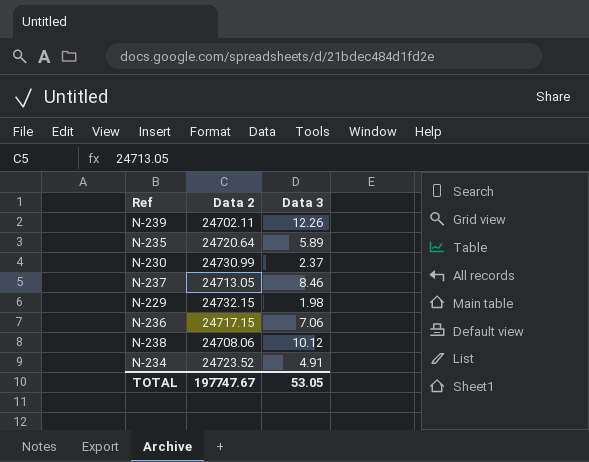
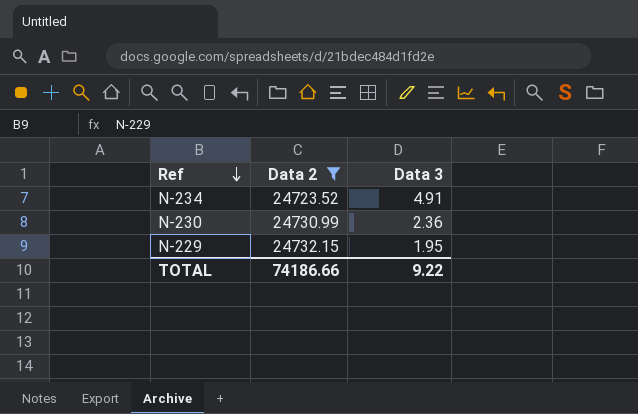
filter: none -> Data 2 >= 24723.52
row order: none -> Ref descending
N-230 | Data 3: 2.37 -> 2.36
N-229 | Data 3: 1.98 -> 1.95
TOTAL | Data 2: 197747.67 -> 74186.66
TOTAL | Data 3: 53.05 -> 9.22

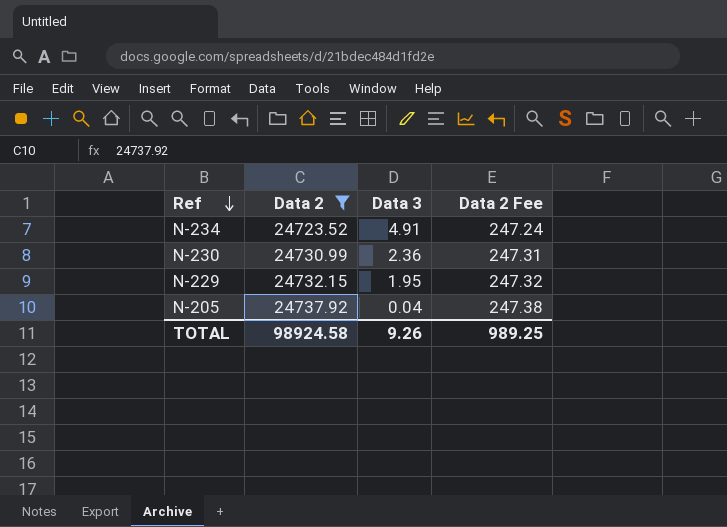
column Data 2 Fee | formula: none -> [Data 2] * 0.01
row N-205: none -> 24737.92 | 0.04 | 247.38
TOTAL | Data 2: 74186.66 -> 98924.58
TOTAL | Data 3: 9.22 -> 9.26

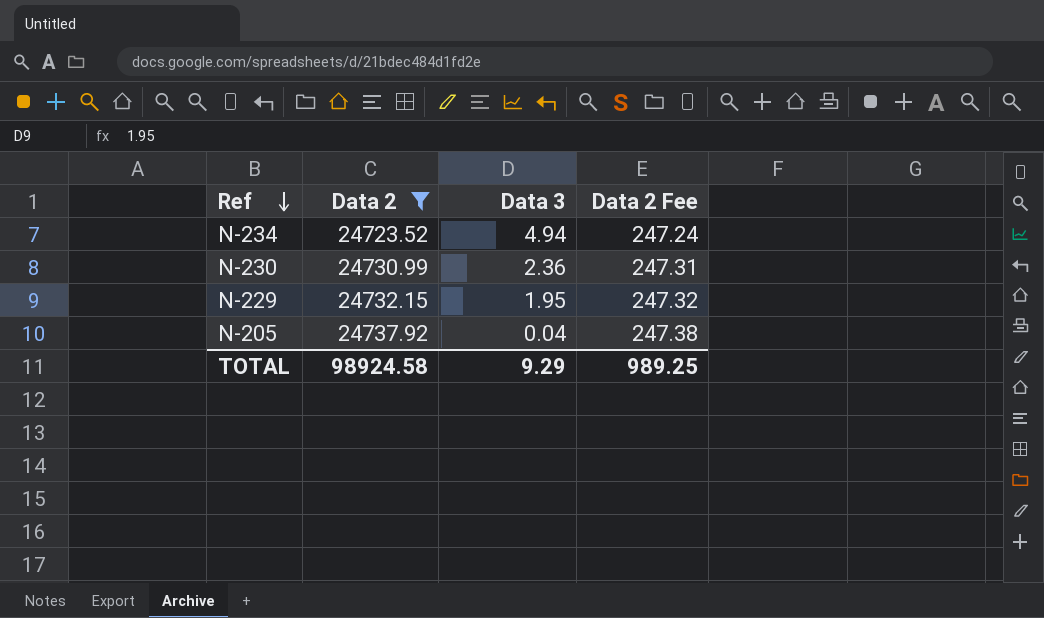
N-234 | Data 3: 4.91 -> 4.94
TOTAL | Data 3: 9.26 -> 9.29

